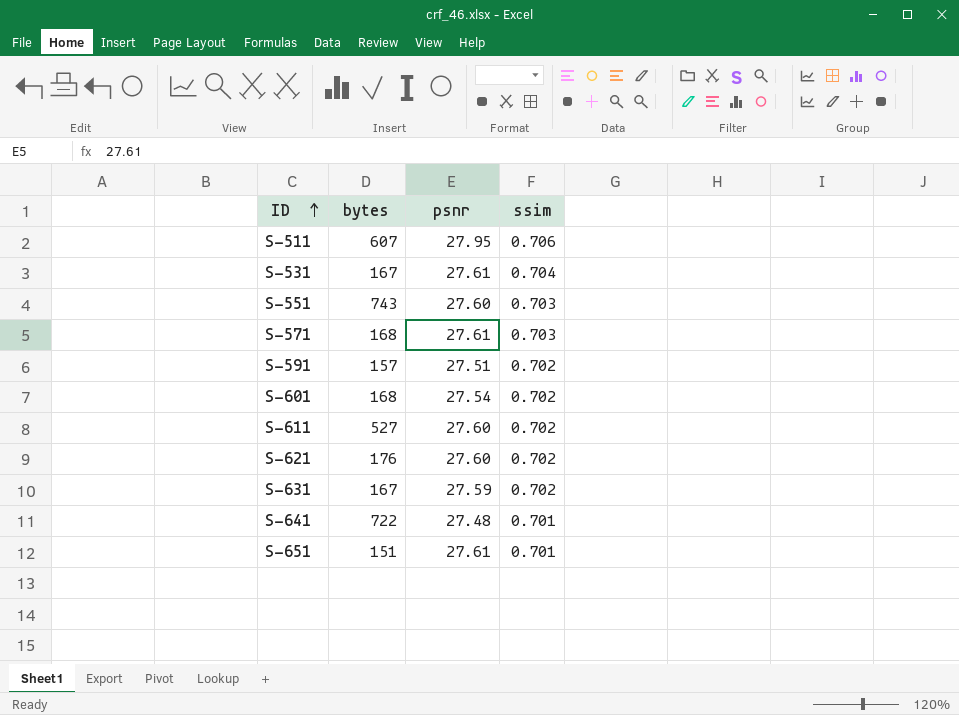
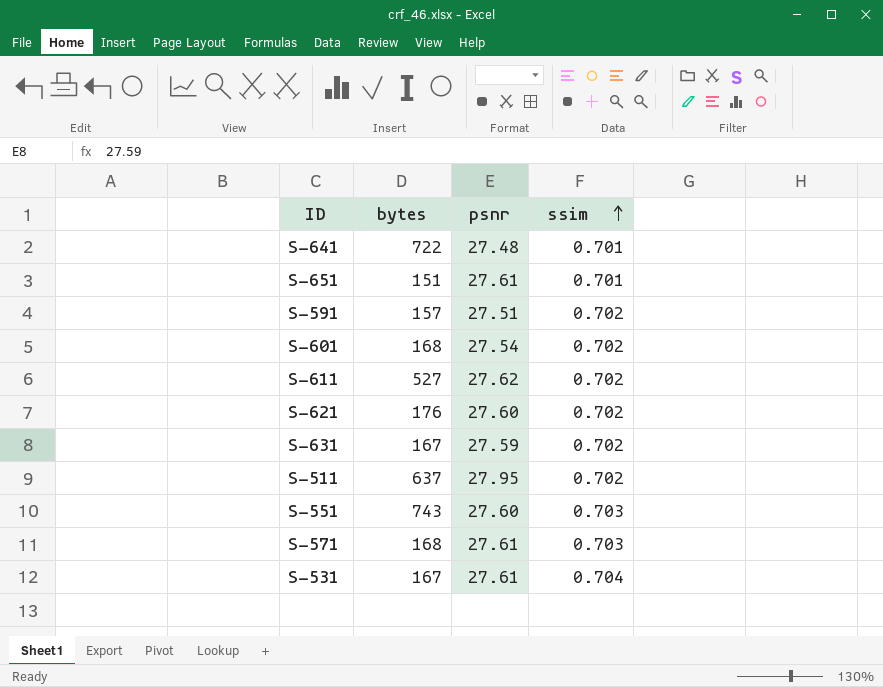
row order: ID ascending -> ssim ascending
S-611 | psnr: 27.60 -> 27.62
S-511 | bytes: 607 -> 637
S-511 | ssim: 0.706 -> 0.702

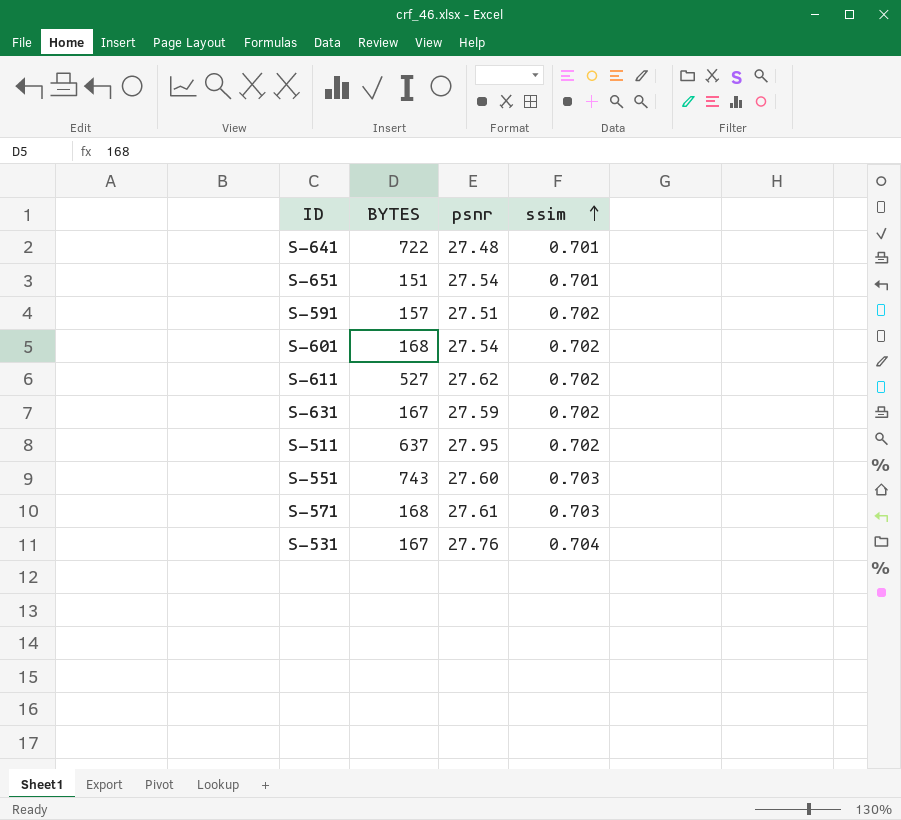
column name: bytes -> BYTES
row S-621: 176 | 27.60 | 0.702 -> none
S-651 | psnr: 27.61 -> 27.54
S-531 | psnr: 27.61 -> 27.76

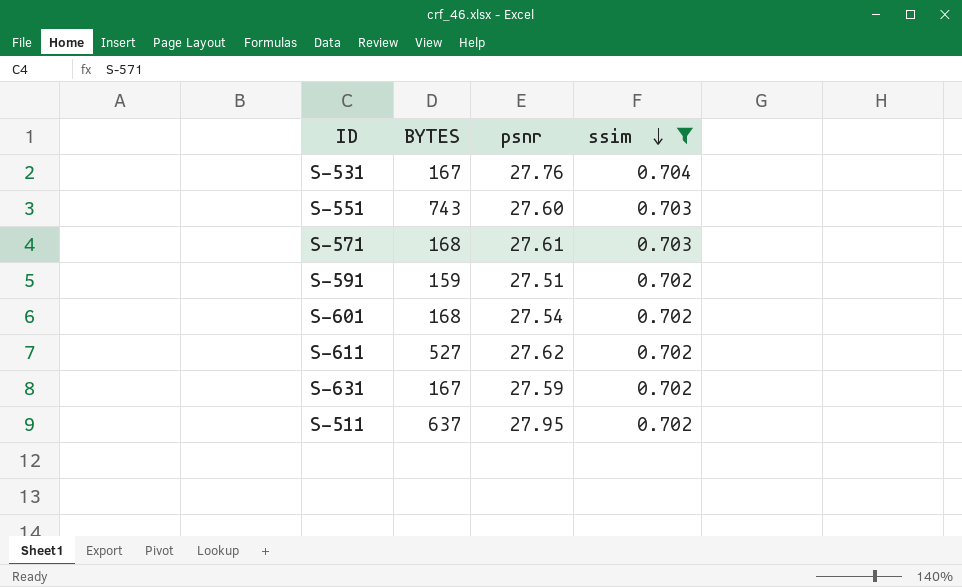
filter: none -> ssim != 0.701
row order: ssim ascending -> ssim descending
S-591 | BYTES: 157 -> 159

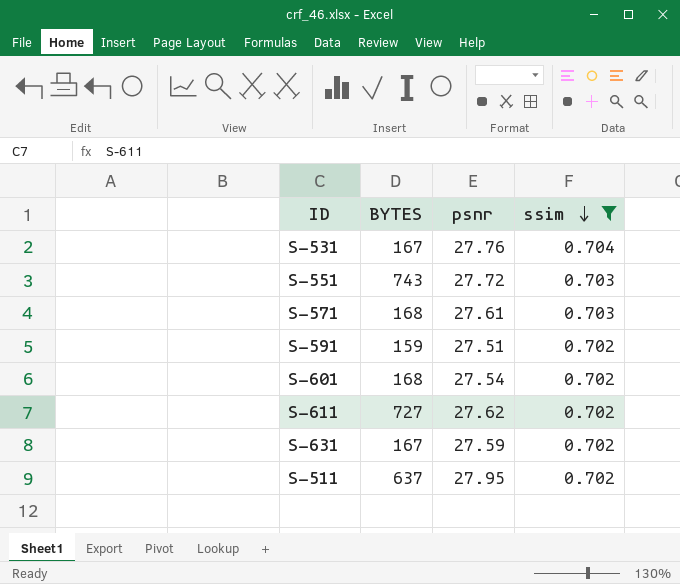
S-551 | psnr: 27.60 -> 27.72
S-611 | BYTES: 527 -> 727

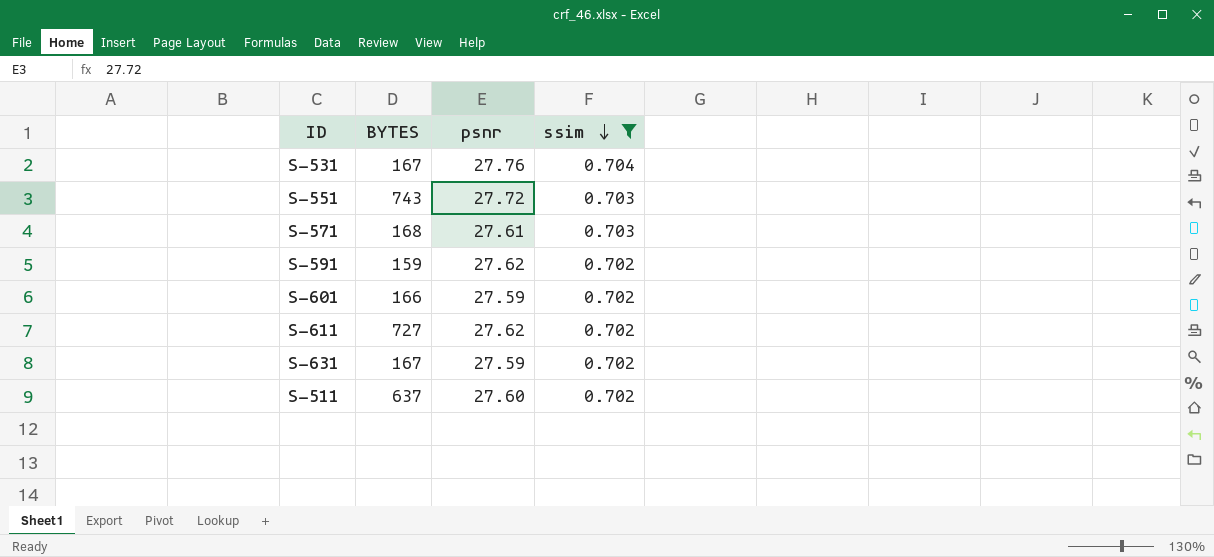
S-591 | psnr: 27.51 -> 27.62
S-601 | BYTES: 168 -> 166
S-601 | psnr: 27.54 -> 27.59
S-511 | psnr: 27.95 -> 27.60

